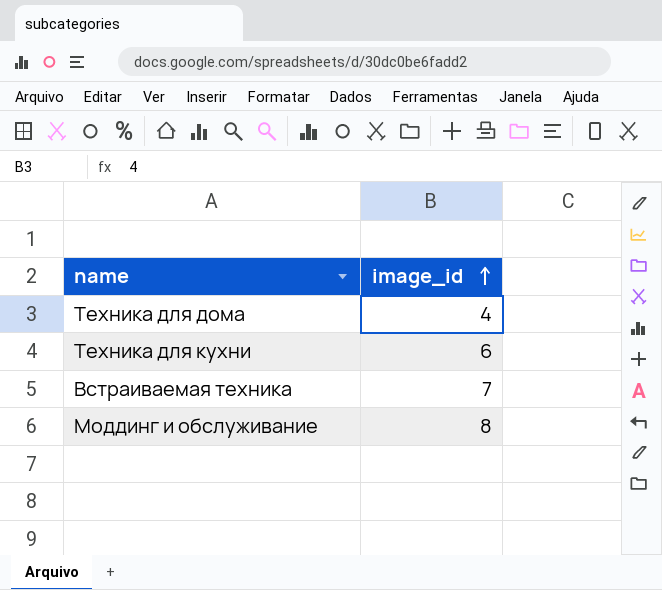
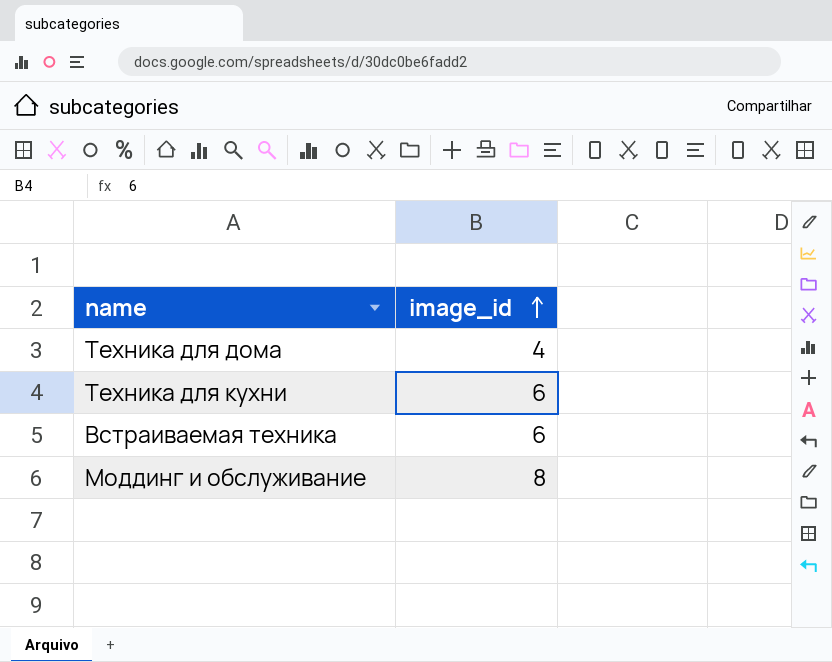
Встраиваемая техника | image_id: 7 -> 6

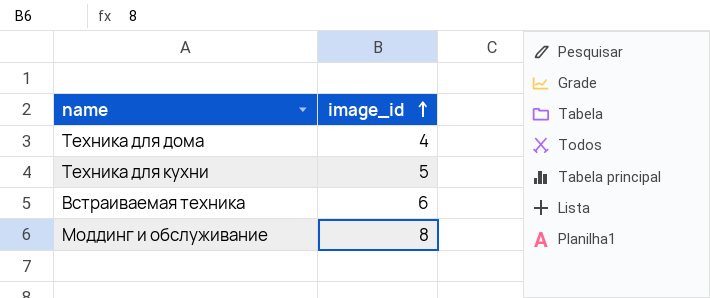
Техника для кухни | image_id: 6 -> 5

